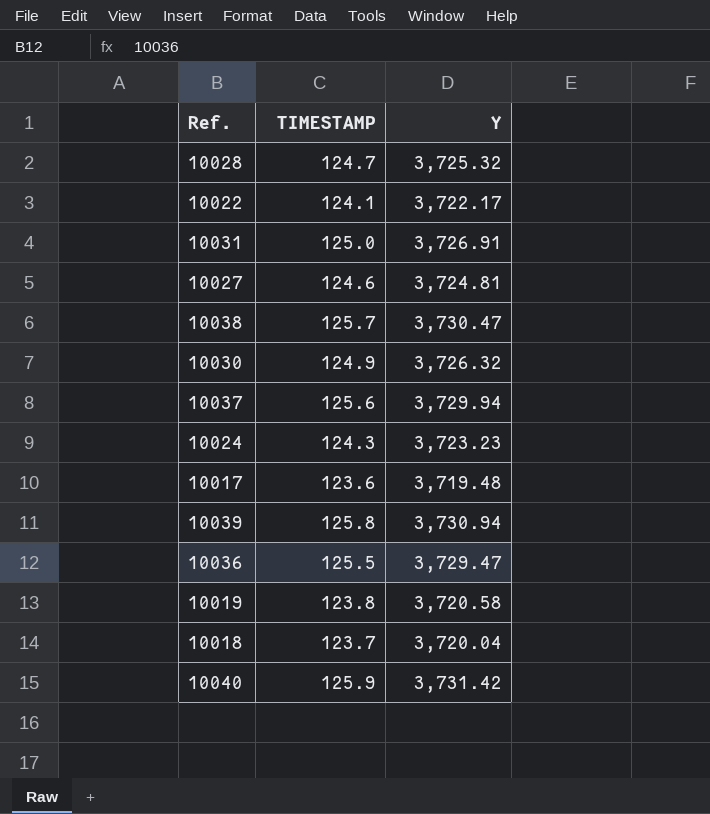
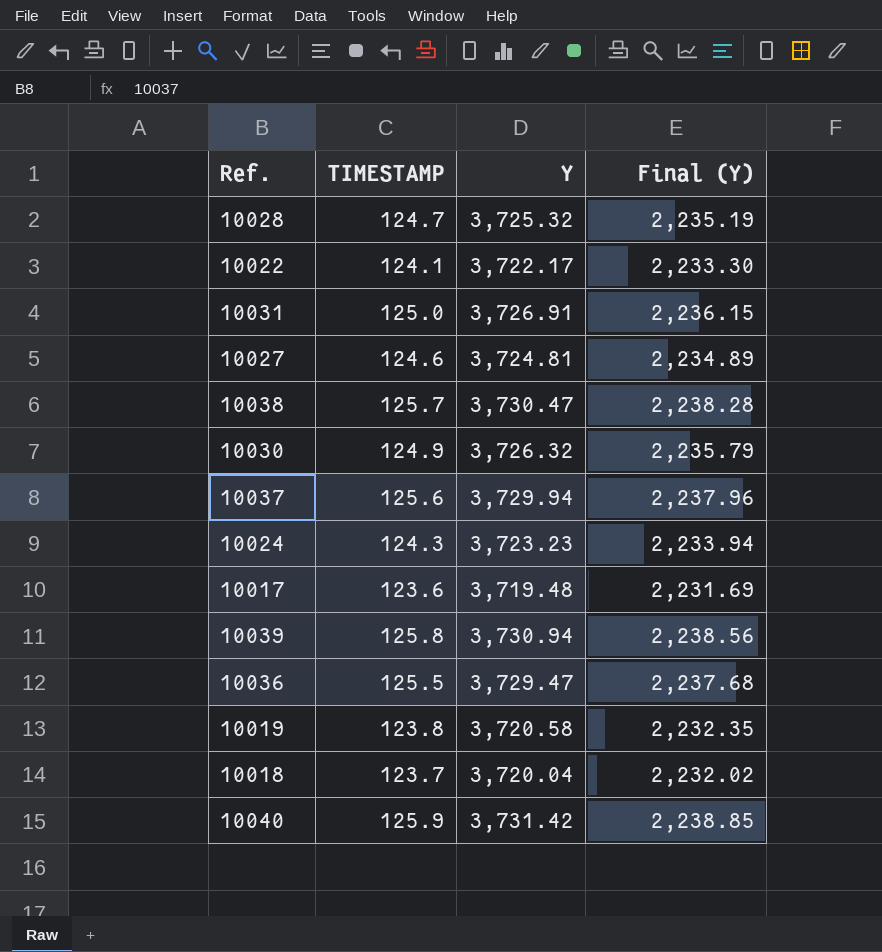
column Final (Y) | formula: none -> [Y] * 0.6

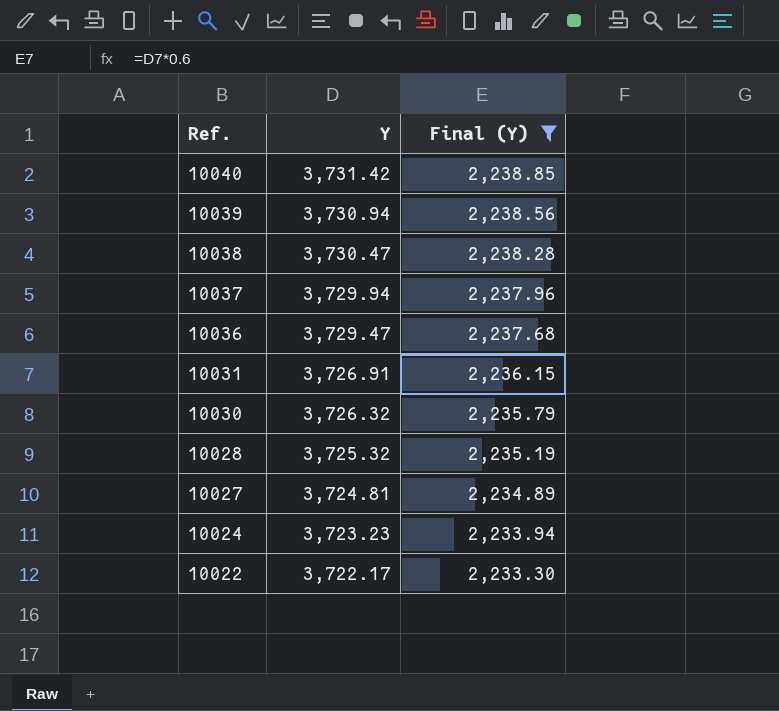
filter: none -> Final (Y) >= 2,233.30
row order: none -> Ref. descending
column TIMESTAMP | position: 2 -> none

